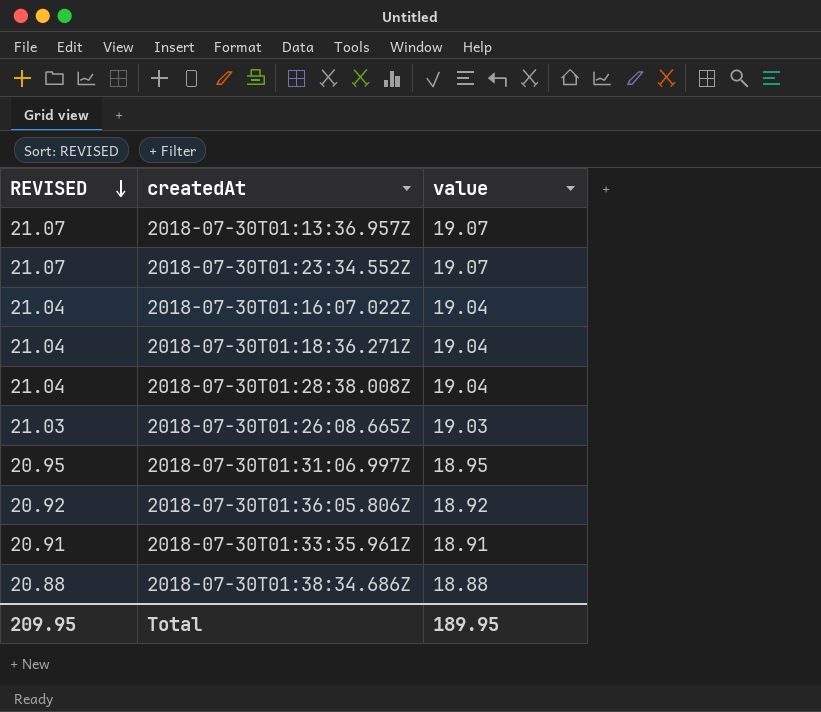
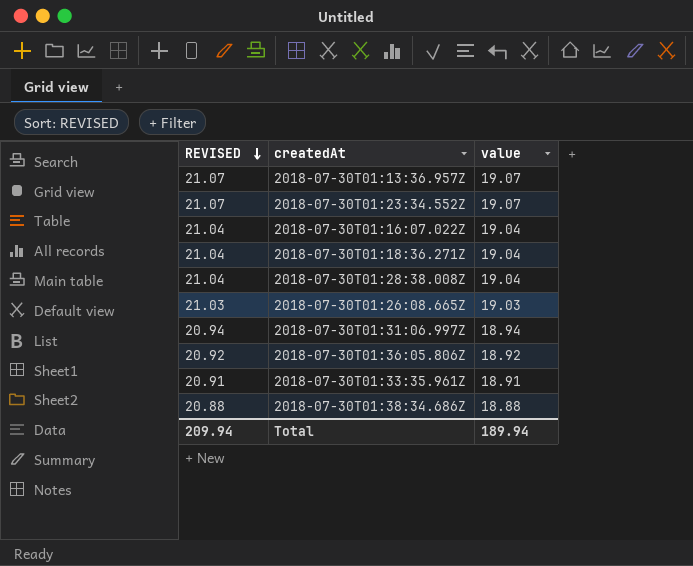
2018-07-30T01:31:06.997Z | REVISED: 20.95 -> 20.94
2018-07-30T01:31:06.997Z | value: 18.95 -> 18.94
Total | REVISED: 209.95 -> 209.94
Total | value: 189.95 -> 189.94

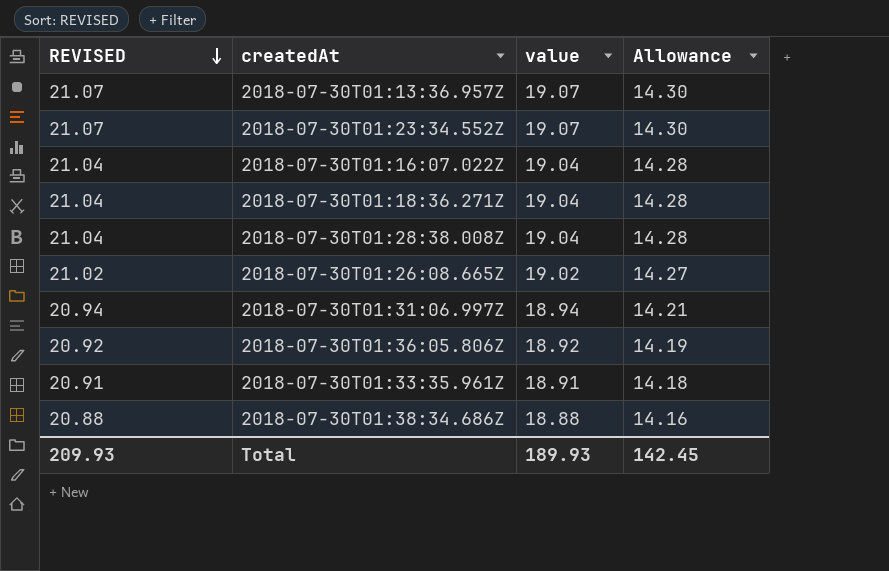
column Allowance | formula: none -> [value] * 0.75
2018-07-30T01:26:08.665Z | REVISED: 21.03 -> 21.02
2018-07-30T01:26:08.665Z | value: 19.03 -> 19.02
Total | REVISED: 209.94 -> 209.93
Total | value: 189.94 -> 189.93

